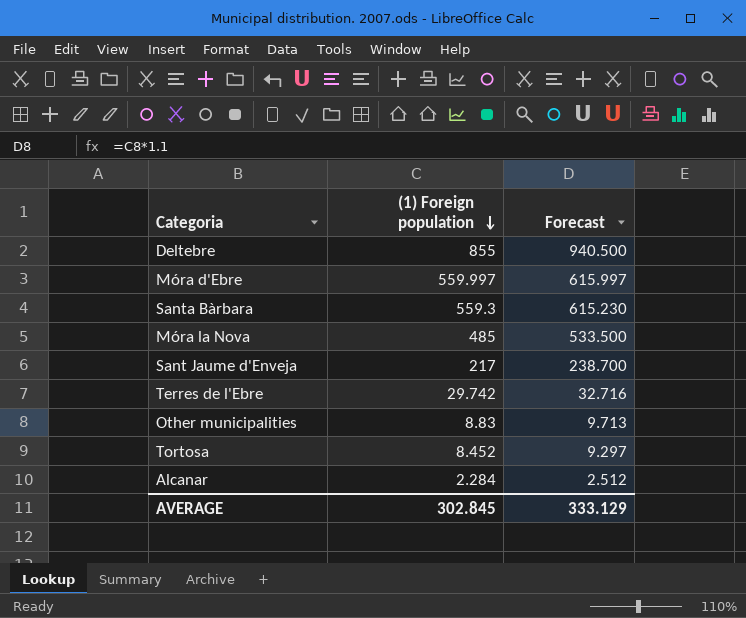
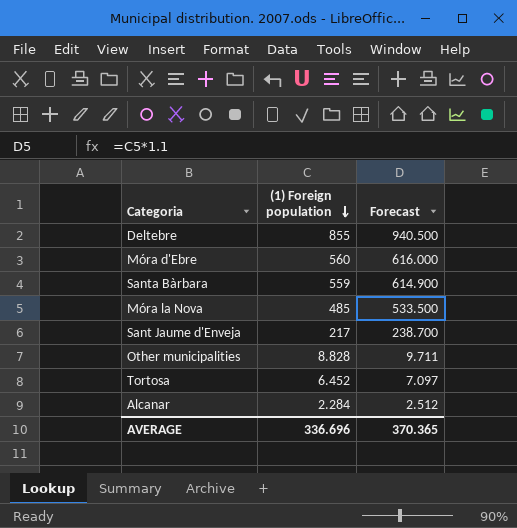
row Terres de l'Ebre: 29.742 | 32.716 -> none
Móra d'Ebre | (1) Foreign population: 559.997 -> 560
Móra d'Ebre | Forecast: 615.997 -> 616.000
Santa Bàrbara | (1) Foreign population: 559.3 -> 559
Santa Bàrbara | Forecast: 615.230 -> 614.900
Other municipalities | (1) Foreign population: 8.83 -> 8.828
Other municipalities | Forecast: 9.713 -> 9.711
Tortosa | (1) Foreign population: 8.452 -> 6.452
Tortosa | Forecast: 9.297 -> 7.097
AVERAGE | (1) Foreign population: 302.845 -> 336.696
AVERAGE | Forecast: 333.129 -> 370.365

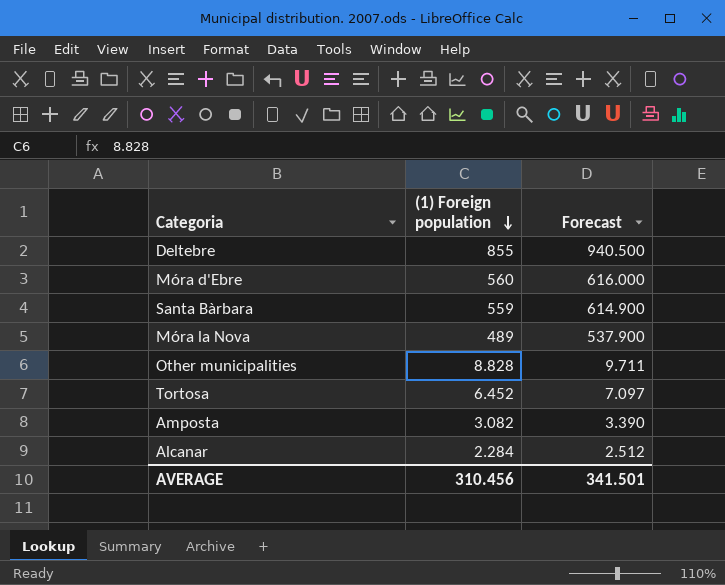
row Sant Jaume d'Enveja: 217 | 238.700 -> none
Móra la Nova | (1) Foreign population: 485 -> 489
Móra la Nova | Forecast: 533.500 -> 537.900
row Amposta: none -> 3.082 | 3.390
AVERAGE | (1) Foreign population: 336.696 -> 310.456
AVERAGE | Forecast: 370.365 -> 341.501

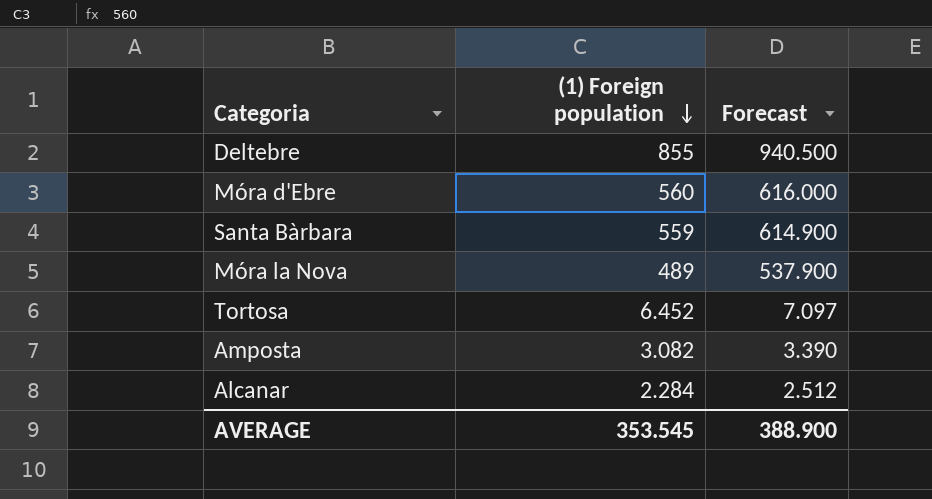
row Other municipalities: 8.828 | 9.711 -> none
AVERAGE | (1) Foreign population: 310.456 -> 353.545
AVERAGE | Forecast: 341.501 -> 388.900

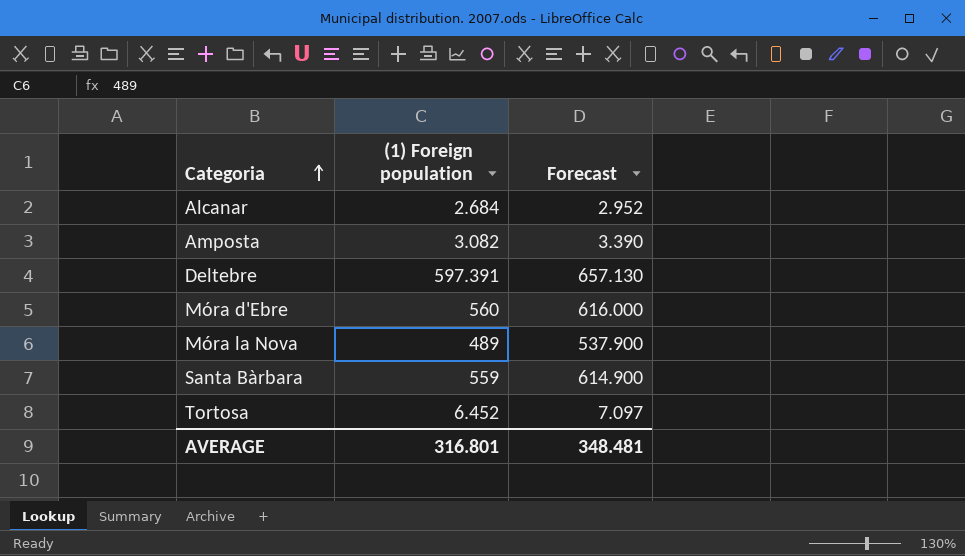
row order: (1) Foreign population descending -> Categoria ascending
Alcanar | (1) Foreign population: 2.284 -> 2.684
Alcanar | Forecast: 2.512 -> 2.952
Deltebre | (1) Foreign population: 855 -> 597.391
Deltebre | Forecast: 940.500 -> 657.130
AVERAGE | (1) Foreign population: 353.545 -> 316.801
AVERAGE | Forecast: 388.900 -> 348.481

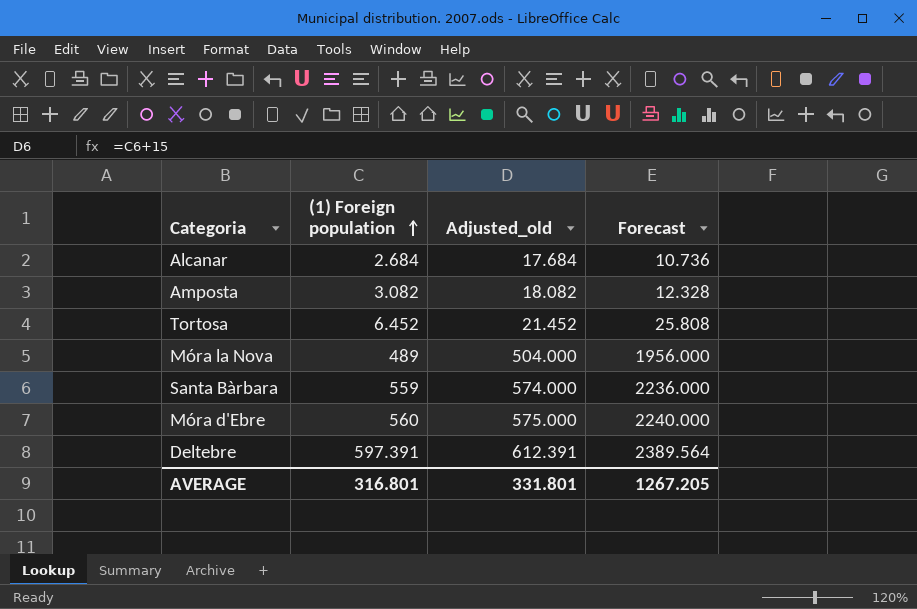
row order: Categoria ascending -> (1) Foreign population ascending
column Adjusted_old | formula: none -> [(1) Foreign population] + 15
column Forecast | formula: [(1) Foreign population] * 1.1 -> [(1) Foreign population] * 4
AVERAGE | Forecast: 348.481 -> 1267.205

